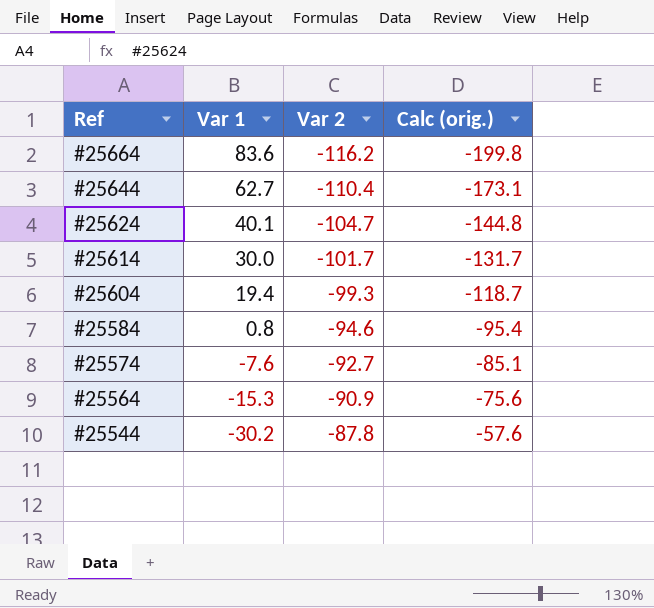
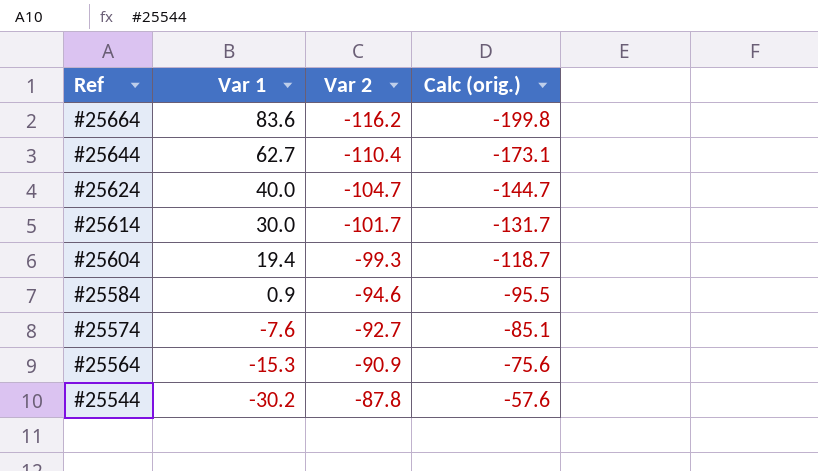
#25624 | Var 1: 40.1 -> 40.0
#25624 | Calc (orig.): -144.8 -> -144.7
#25584 | Var 1: 0.8 -> 0.9
#25584 | Calc (orig.): -95.4 -> -95.5

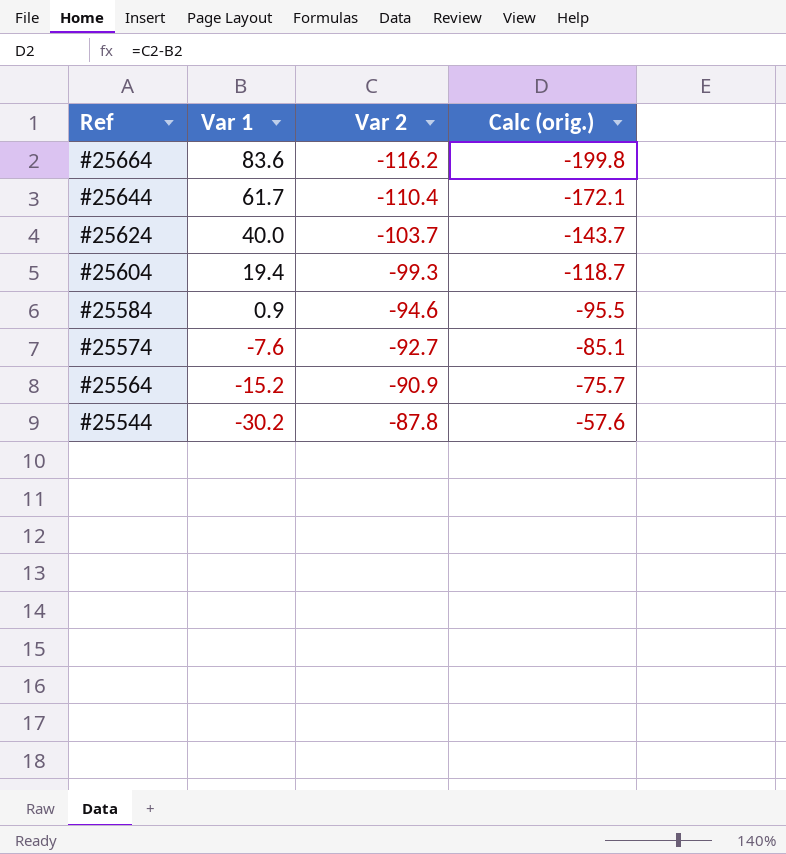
row #25614: 30.0 | -101.7 | -131.7 -> none
#25644 | Var 1: 62.7 -> 61.7
#25644 | Calc (orig.): -173.1 -> -172.1
#25624 | Var 2: -104.7 -> -103.7
#25624 | Calc (orig.): -144.7 -> -143.7
#25564 | Var 1: -15.3 -> -15.2
#25564 | Calc (orig.): -75.6 -> -75.7

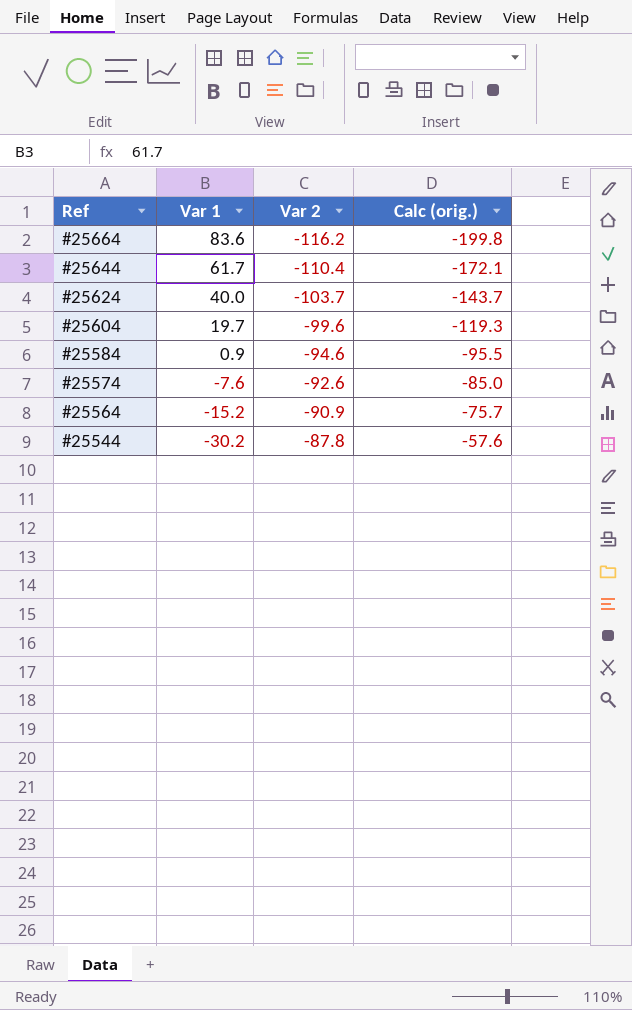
#25604 | Var 1: 19.4 -> 19.7
#25604 | Var 2: -99.3 -> -99.6
#25604 | Calc (orig.): -118.7 -> -119.3
#25574 | Var 2: -92.7 -> -92.6
#25574 | Calc (orig.): -85.1 -> -85.0

